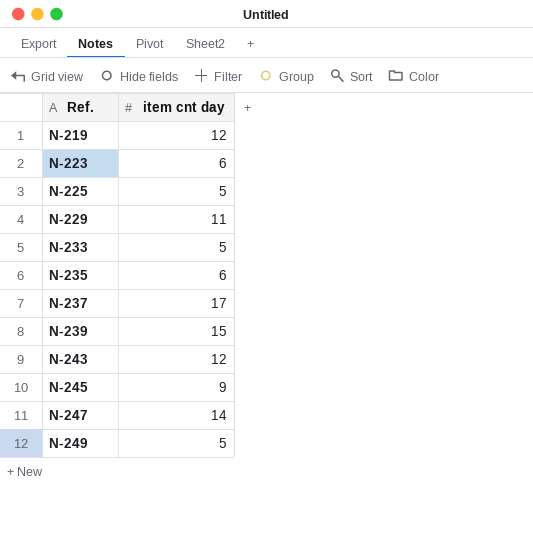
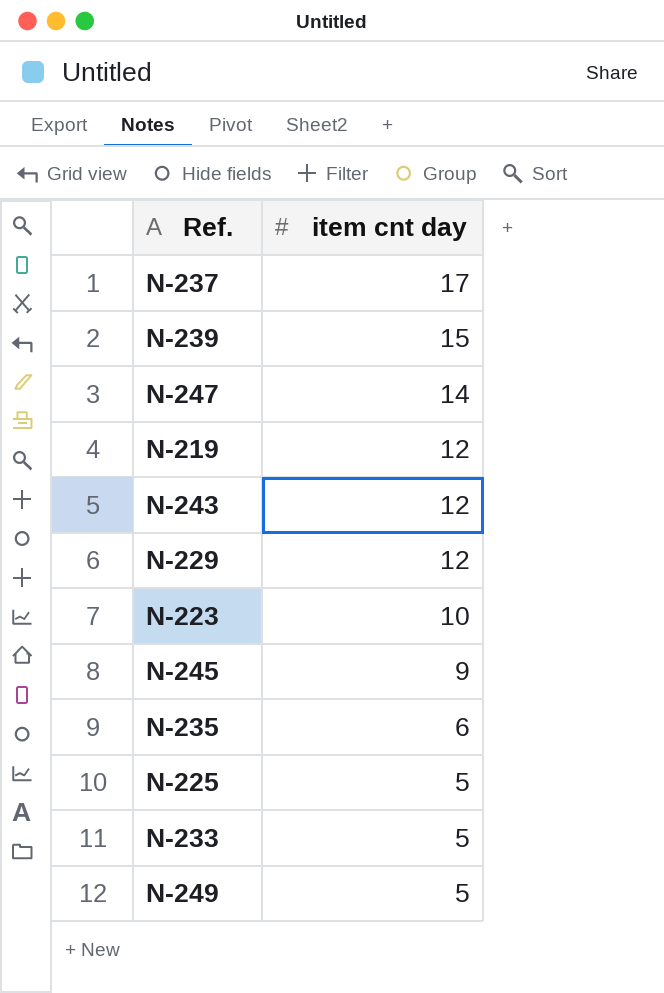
row order: Ref. ascending -> item cnt day descending
N-229 | item cnt day: 11 -> 12
N-223 | item cnt day: 6 -> 10

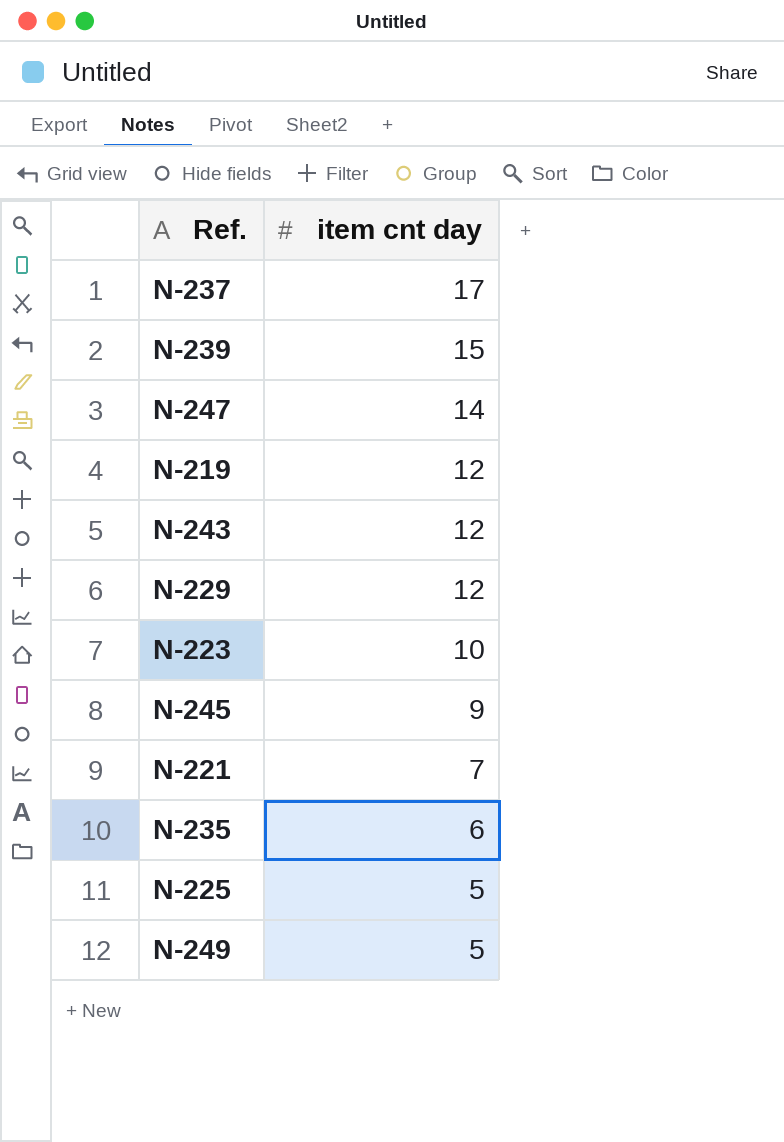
row N-233: 5 -> none
row N-221: none -> 7

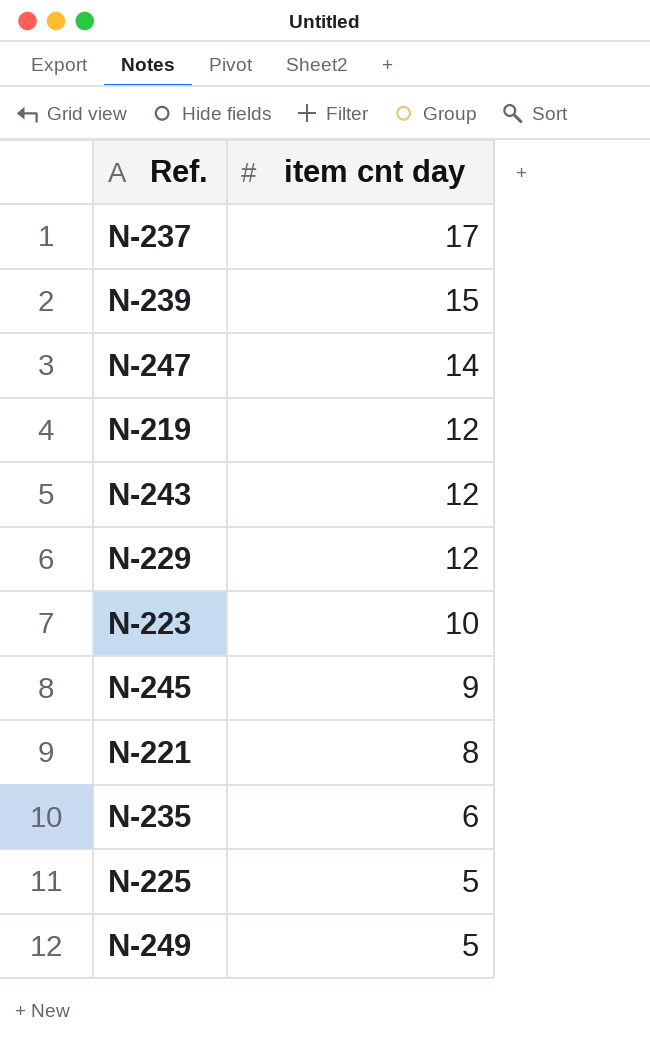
N-221 | item cnt day: 7 -> 8

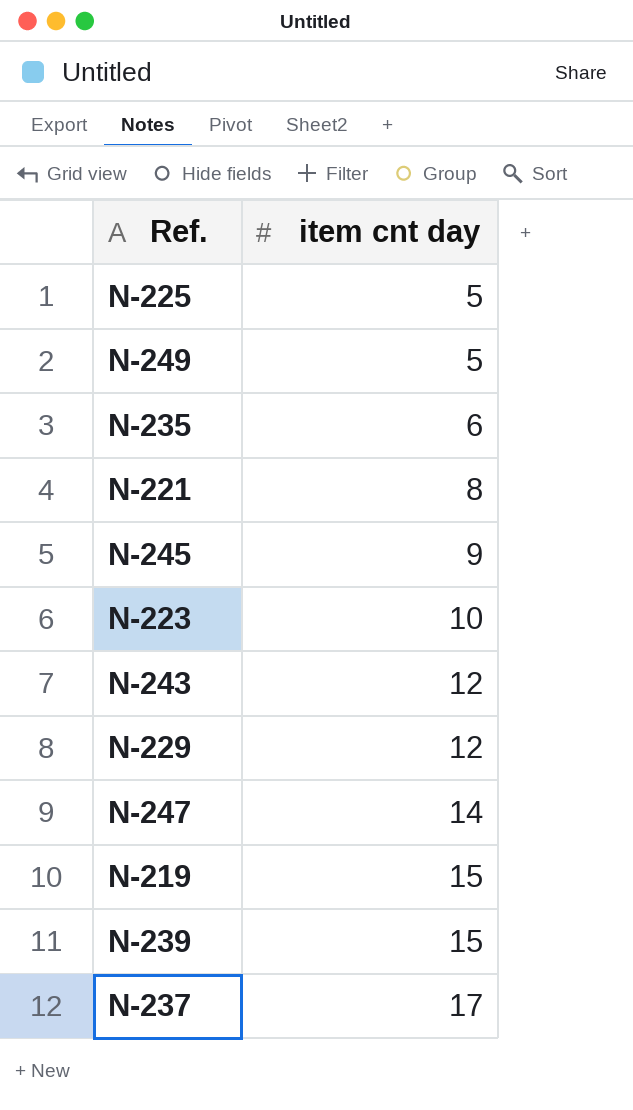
row order: item cnt day descending -> item cnt day ascending
N-219 | item cnt day: 12 -> 15

